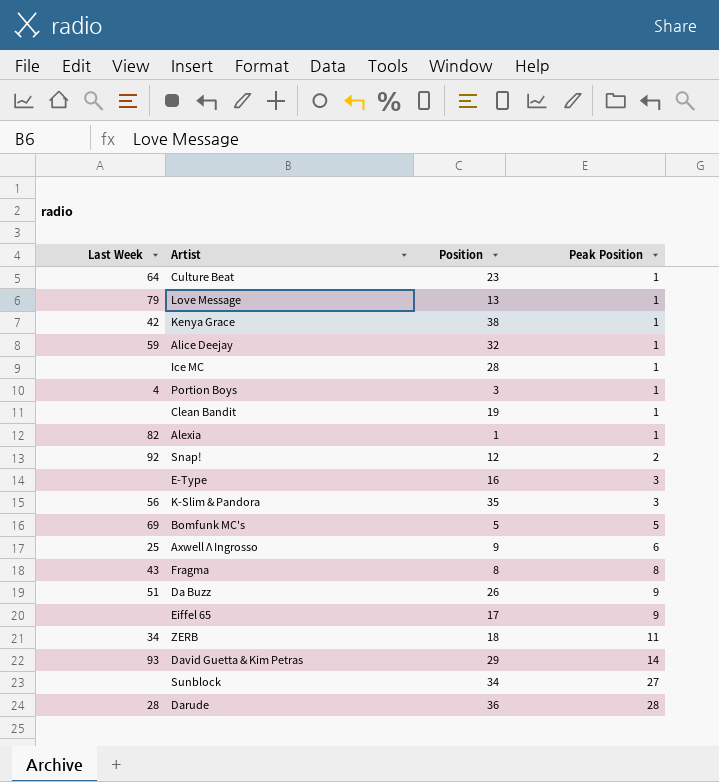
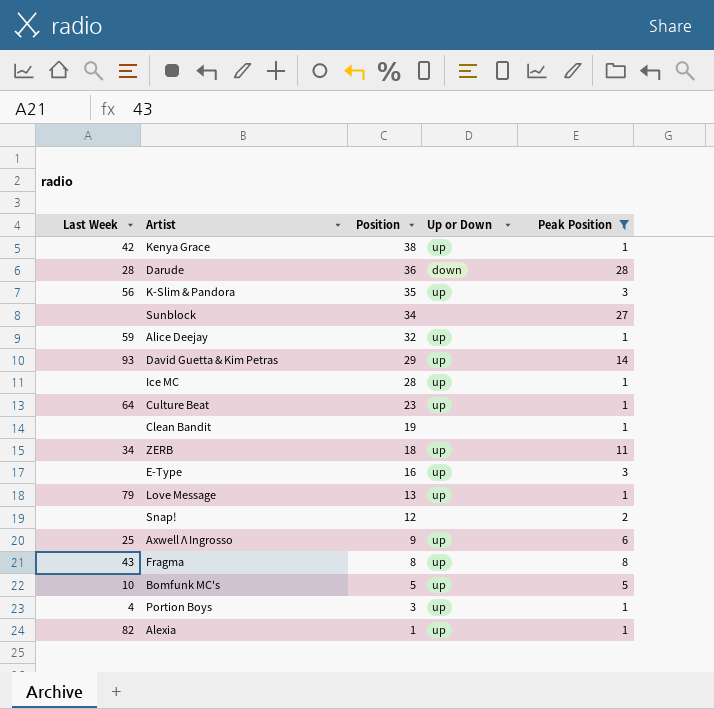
filter: none -> Peak Position != 9
row order: Peak Position ascending -> Position descending
column Up or Down | position: none -> 4
Snap! | Last Week: 92 -> none
Bomfunk MC's | Last Week: 69 -> 10

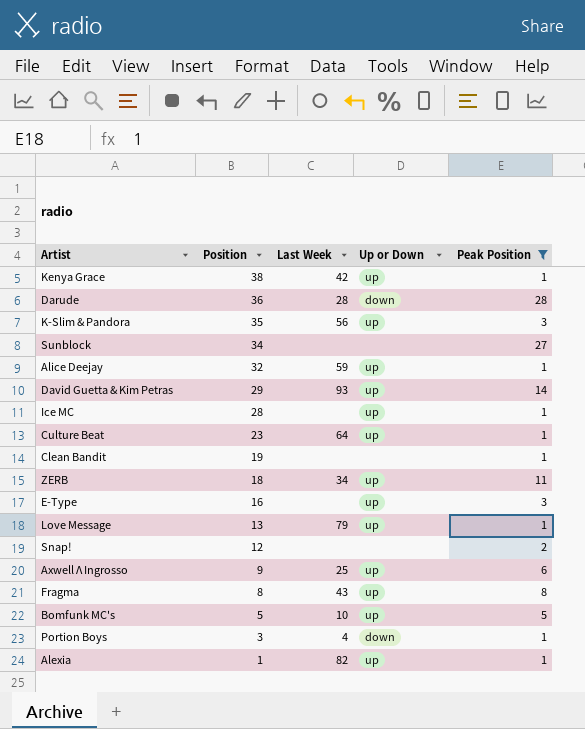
column Last Week | position: 1 -> 3
Portion Boys | Up or Down: up -> down

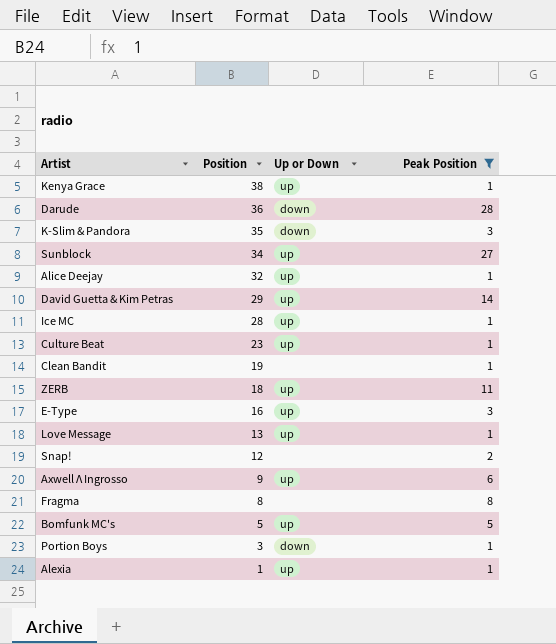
column Last Week | position: 3 -> none
K-Slim & Pandora | Up or Down: up -> down
Sunblock | Up or Down: none -> up
Fragma | Up or Down: up -> none

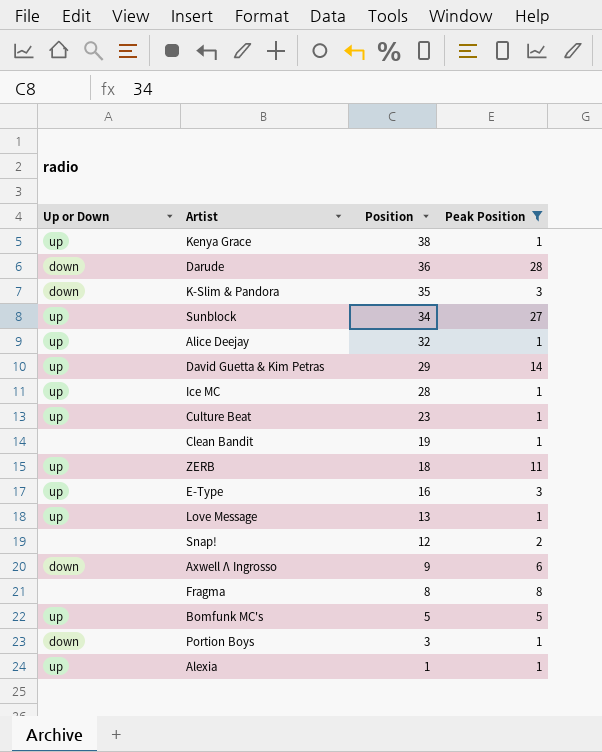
column Up or Down | position: 3 -> 1
Axwell Λ Ingrosso | Up or Down: up -> down

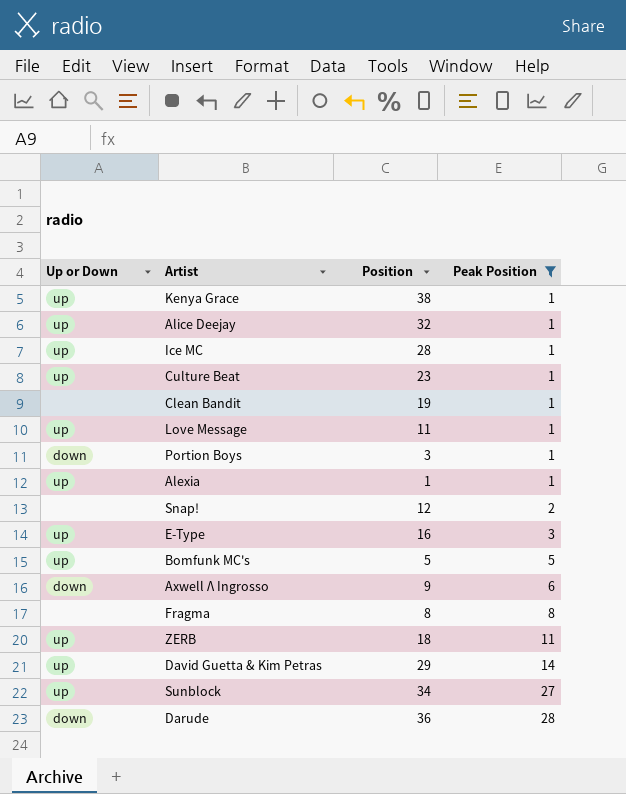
row order: Position descending -> Peak Position ascending
row K-Slim & Pandora: down | 35 | 3 -> none
Love Message | Position: 13 -> 11

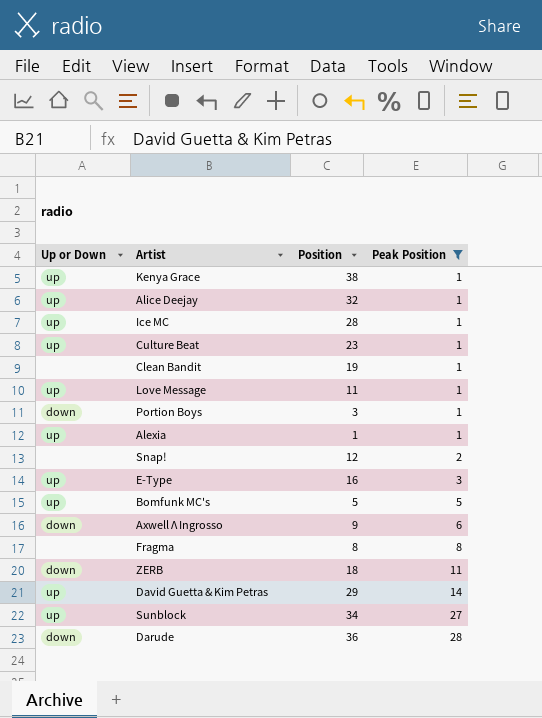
ZERB | Up or Down: up -> down

